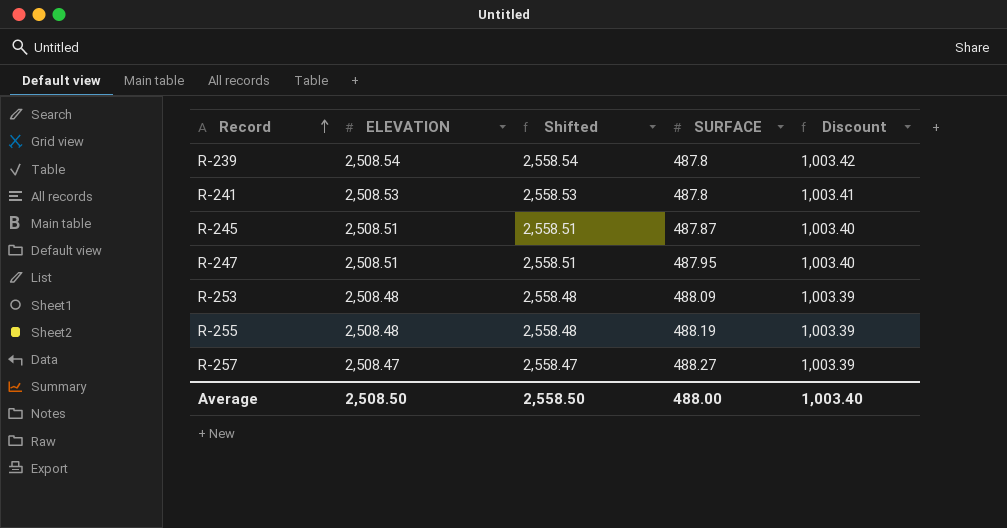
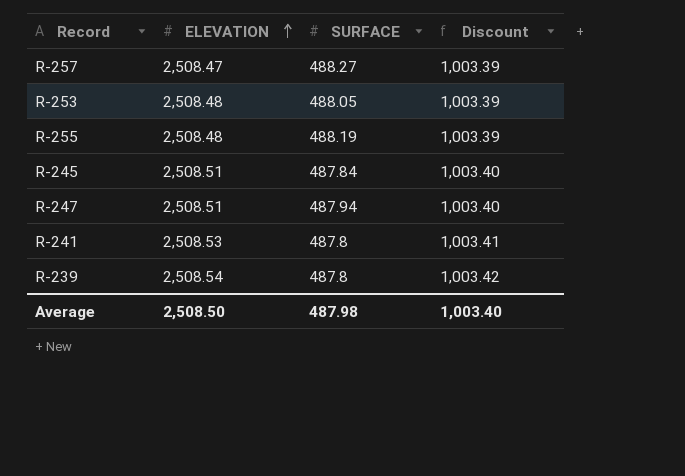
row order: Record ascending -> ELEVATION ascending
column Shifted | formula: [ELEVATION] + 50 -> none
R-253 | SURFACE: 488.09 -> 488.05
R-245 | SURFACE: 487.87 -> 487.84
R-247 | SURFACE: 487.95 -> 487.94
Average | SURFACE: 488.00 -> 487.98

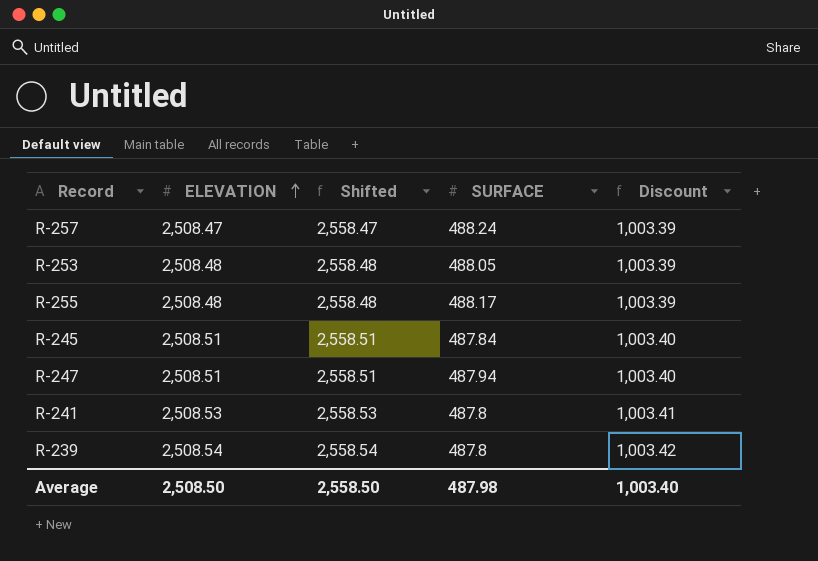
column Shifted | formula: none -> [ELEVATION] + 50
R-257 | SURFACE: 488.27 -> 488.24
R-255 | SURFACE: 488.19 -> 488.17

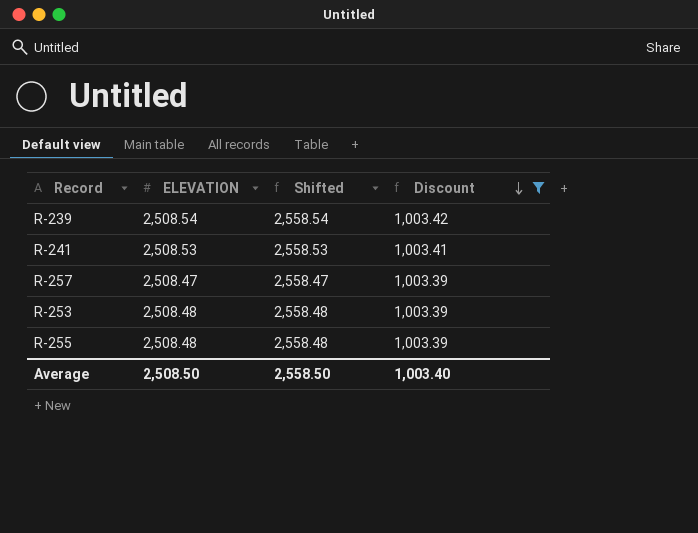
filter: none -> Discount != 1,003.40
row order: ELEVATION ascending -> Discount descending
column SURFACE | position: 4 -> none

